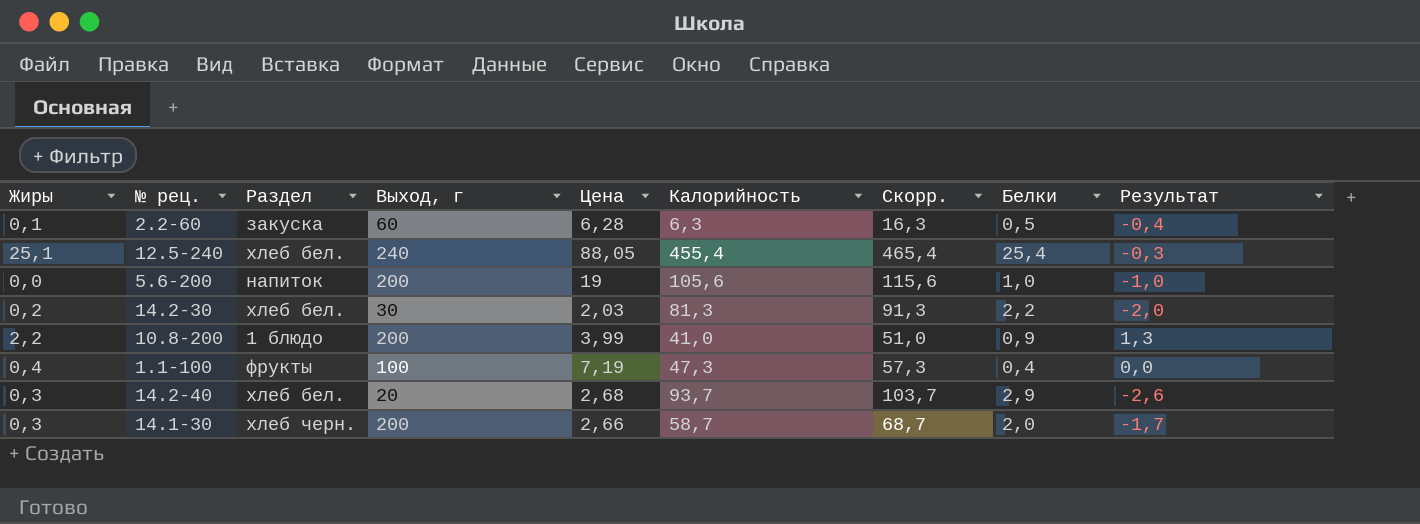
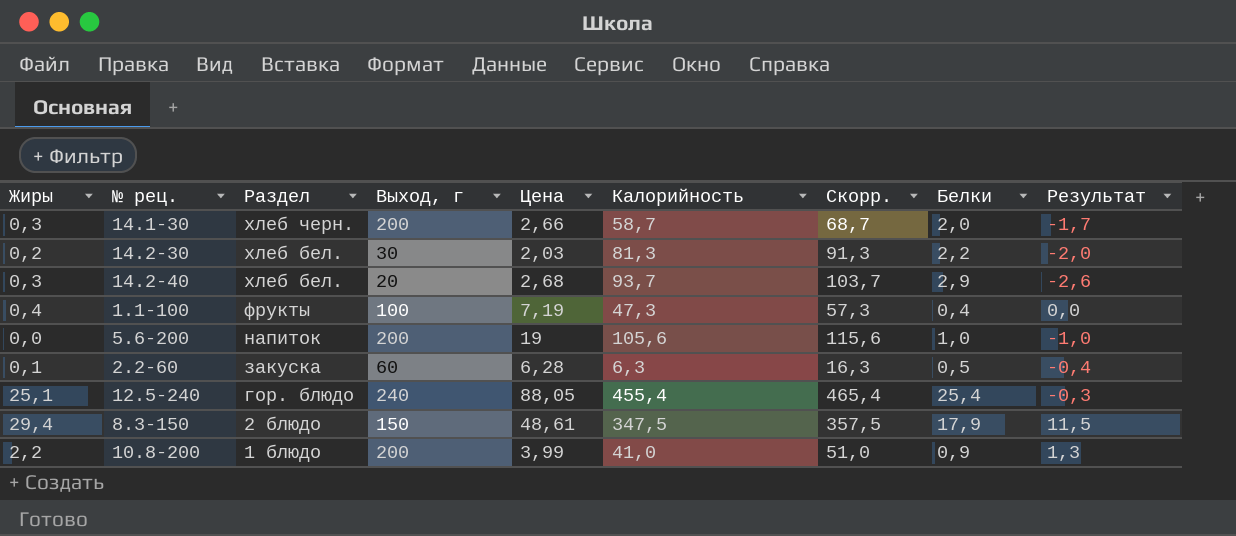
row order: none -> Раздел descending
12.5-240 | Раздел: хлеб бел. -> гор. блюдо
row 8.3-150: none -> 29,4 | 2 блюдо | 150 | 48,61 | 347,5 | 357,5 | 17,9 | 11,5

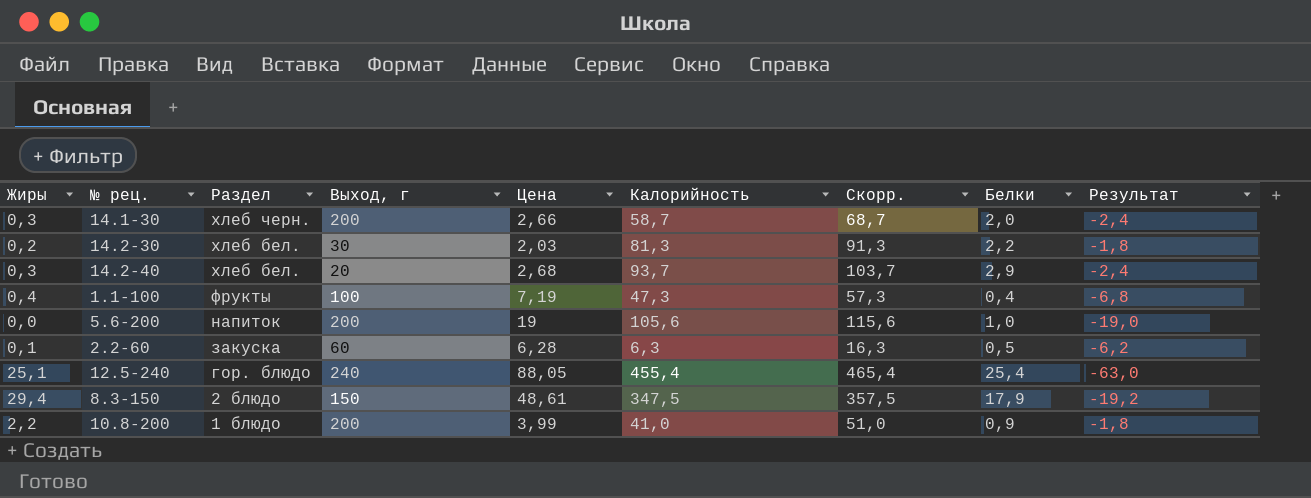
column Результат | formula: [Жиры] - [Белки] -> [Жиры] - [Цена]

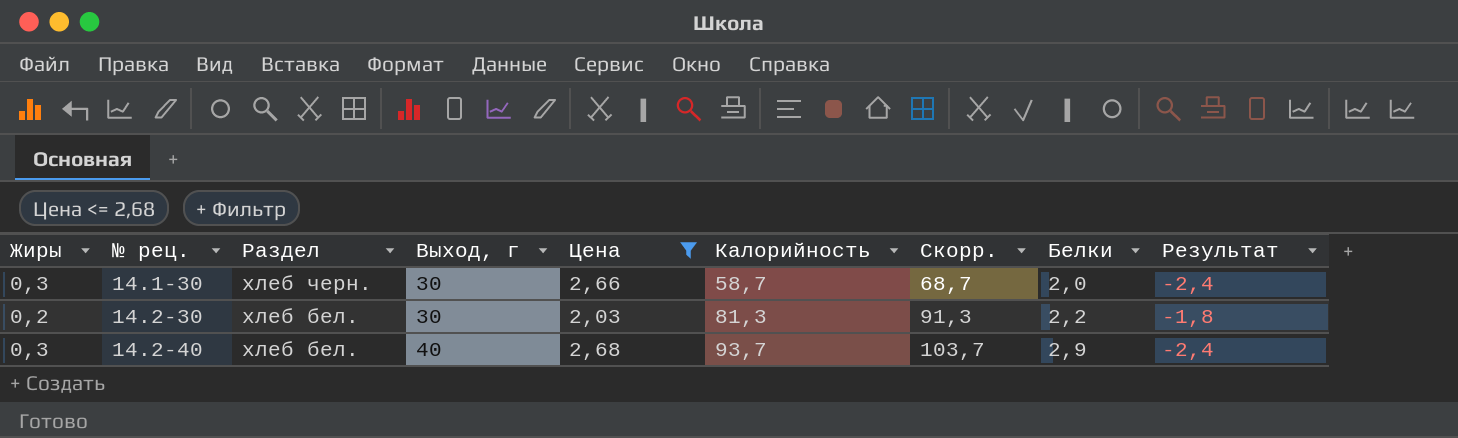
filter: none -> Цена <= 2,68
14.1-30 | Выход, г: 200 -> 30
14.2-40 | Выход, г: 20 -> 40

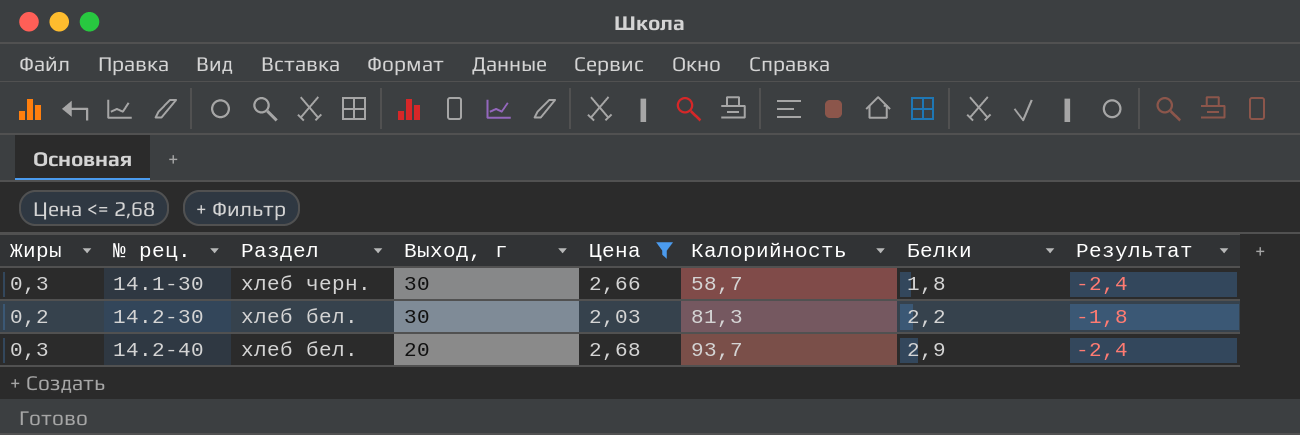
column Скорр. | formula: [Калорийность] + 10 -> none
14.1-30 | Белки: 2,0 -> 1,8
14.2-40 | Выход, г: 40 -> 20

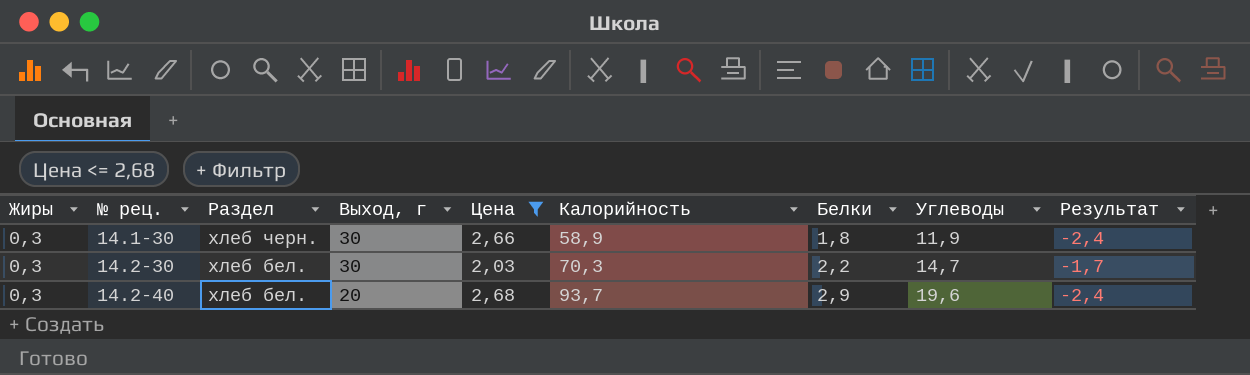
column Углеводы | position: none -> 8
14.1-30 | Калорийность: 58,7 -> 58,9
14.2-30 | Жиры: 0,2 -> 0,3
14.2-30 | Калорийность: 81,3 -> 70,3
14.2-30 | Результат: -1,8 -> -1,7

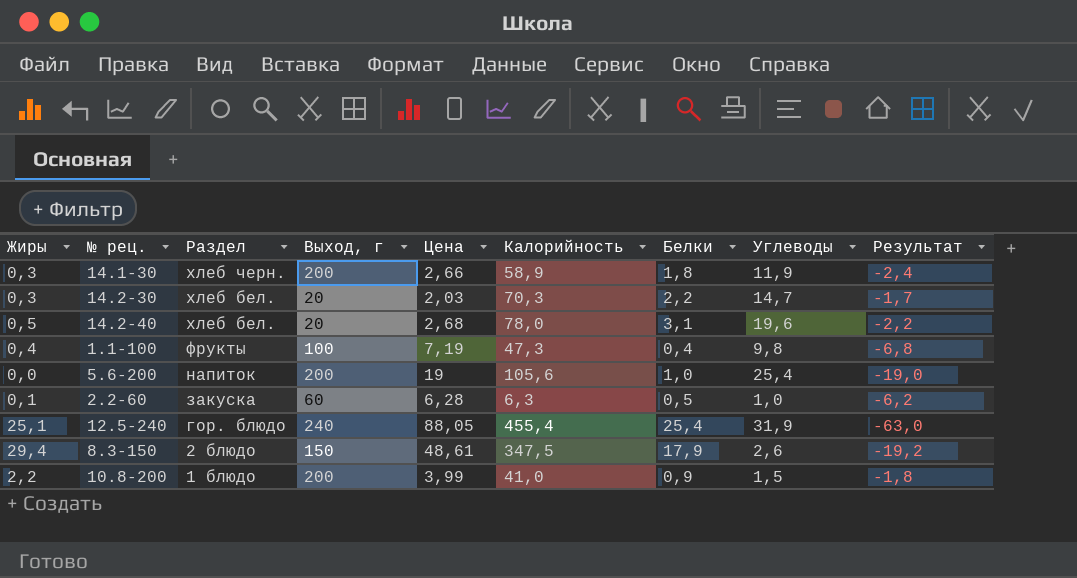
filter: Цена <= 2,68 -> none
14.1-30 | Выход, г: 30 -> 200
14.2-30 | Выход, г: 30 -> 20
14.2-40 | Жиры: 0,3 -> 0,5
14.2-40 | Калорийность: 93,7 -> 78,0
14.2-40 | Белки: 2,9 -> 3,1
14.2-40 | Результат: -2,4 -> -2,2

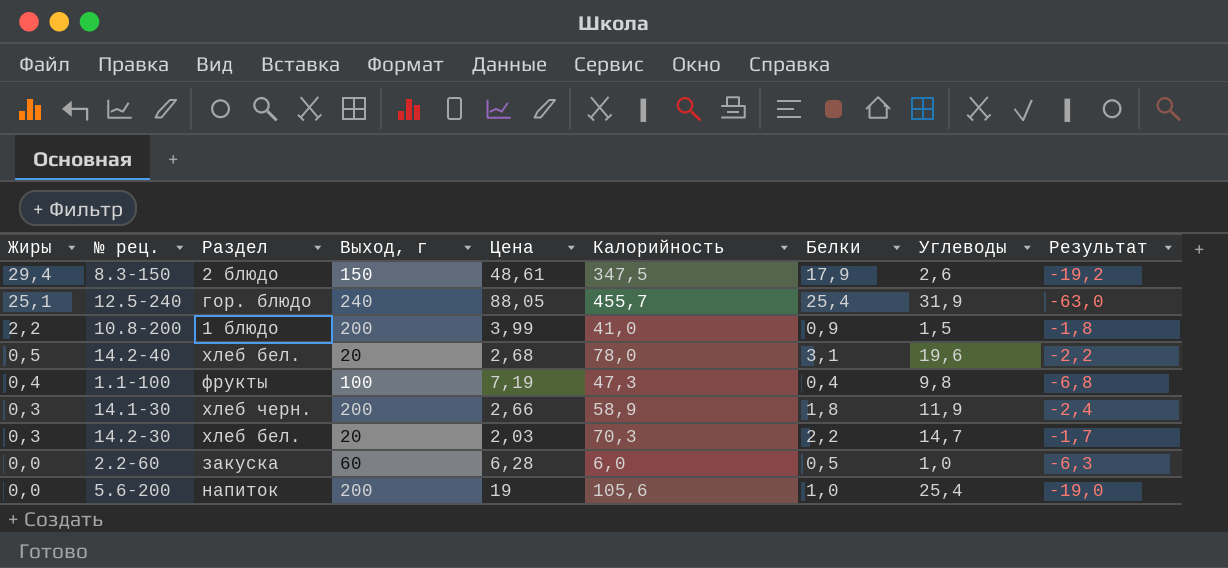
row order: Раздел descending -> Жиры descending
12.5-240 | Калорийность: 455,4 -> 455,7
2.2-60 | Жиры: 0,1 -> 0,0
2.2-60 | Калорийность: 6,3 -> 6,0
2.2-60 | Результат: -6,2 -> -6,3

